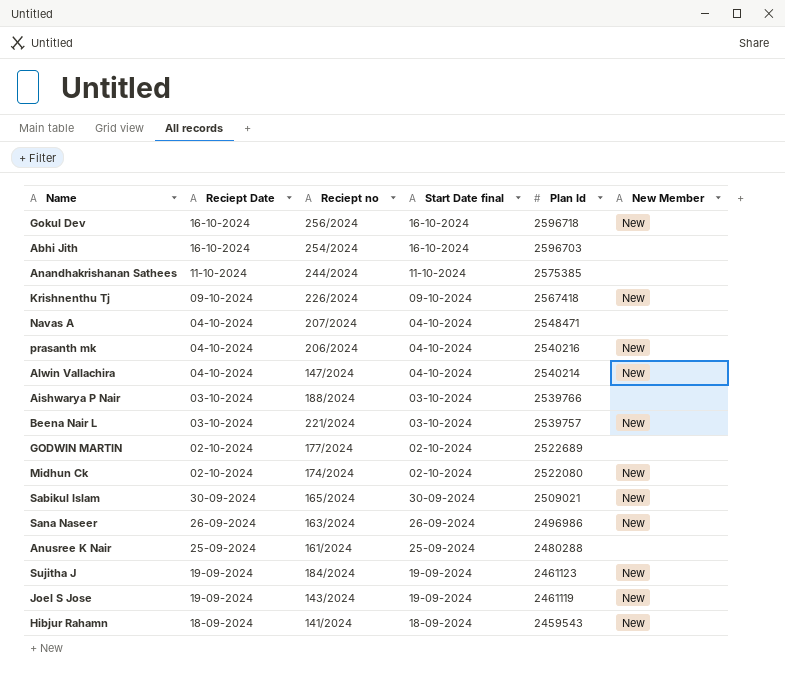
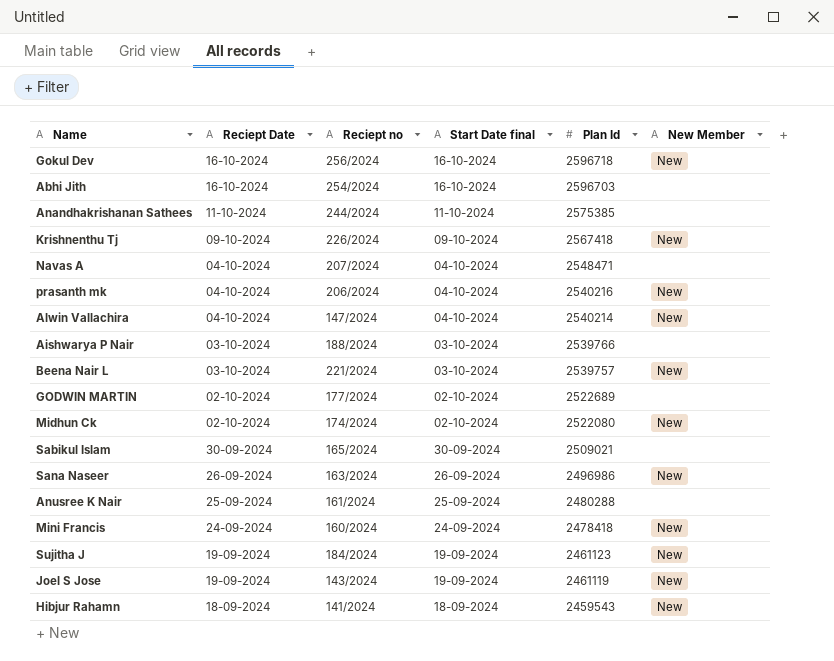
Sabikul Islam | New Member: New -> none
row Mini Francis: none -> 24-09-2024 | 160/2024 | 24-09-2024 | 2478418 | New

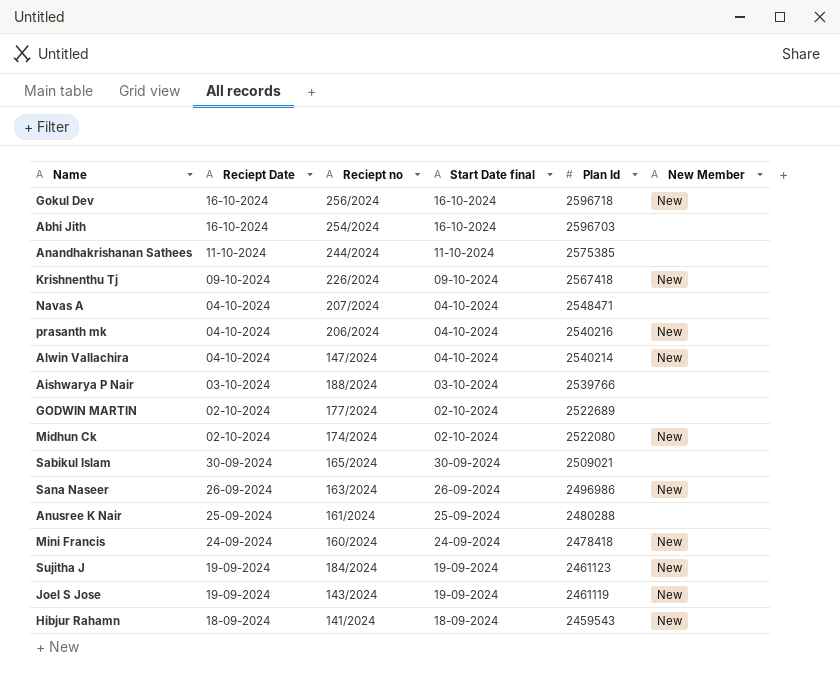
row Beena Nair L: 03-10-2024 | 221/2024 | 03-10-2024 | 2539757 | New -> none

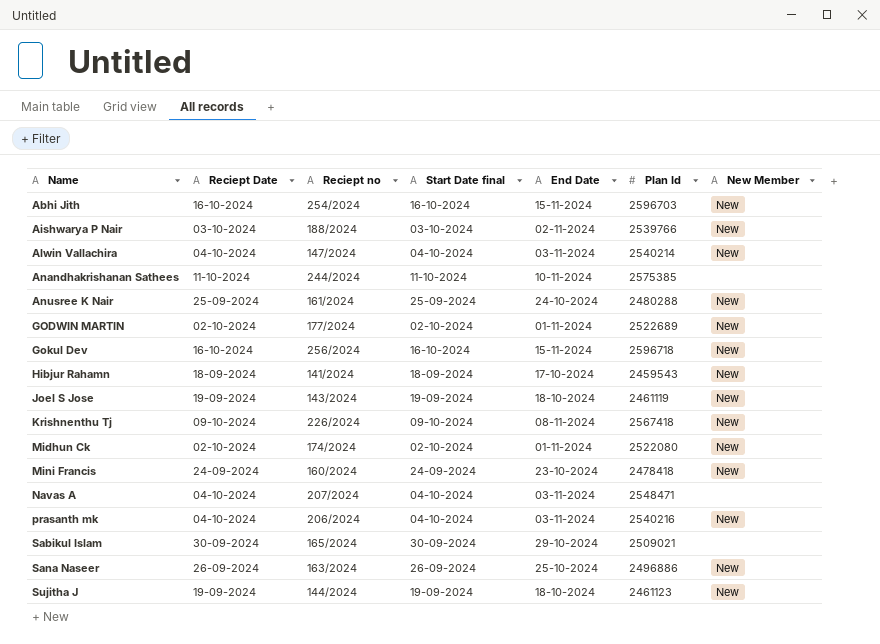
row order: Reciept Date descending -> Name ascending
column End Date | position: none -> 5
Abhi Jith | New Member: none -> New
Aishwarya P Nair | New Member: none -> New
Anusree K Nair | New Member: none -> New
GODWIN MARTIN | New Member: none -> New
Sana Naseer | Plan Id: 2496986 -> 2496886
Sujitha J | Reciept no: 184/2024 -> 144/2024

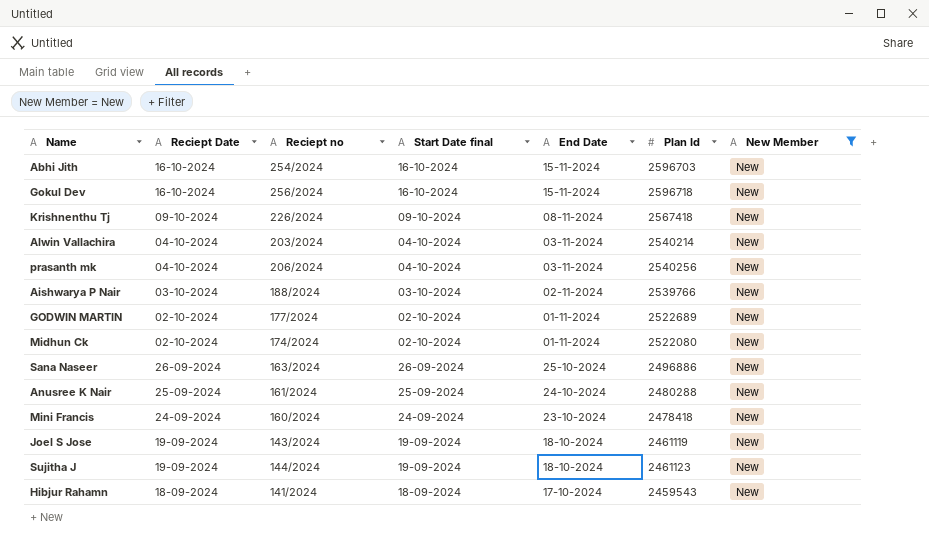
filter: none -> New Member = New
row order: Name ascending -> Reciept Date descending
Alwin Vallachira | Reciept no: 147/2024 -> 203/2024
prasanth mk | Plan Id: 2540216 -> 2540256

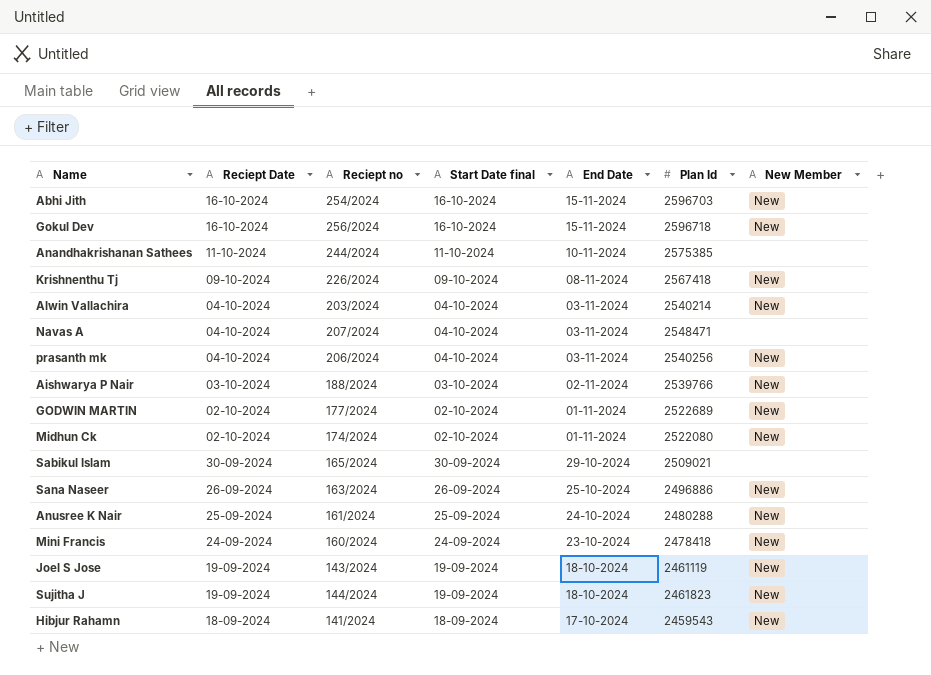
filter: New Member = New -> none
Sujitha J | Plan Id: 2461123 -> 2461823

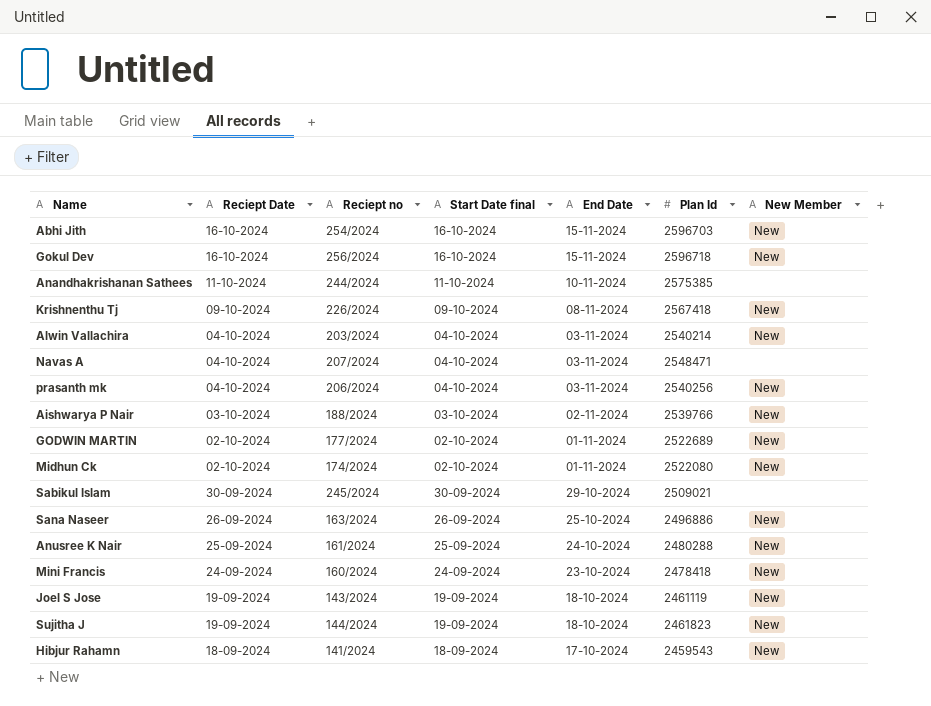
Sabikul Islam | Reciept no: 165/2024 -> 245/2024

